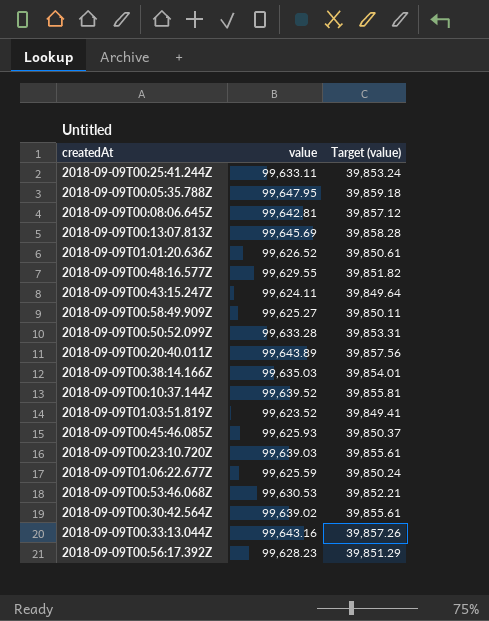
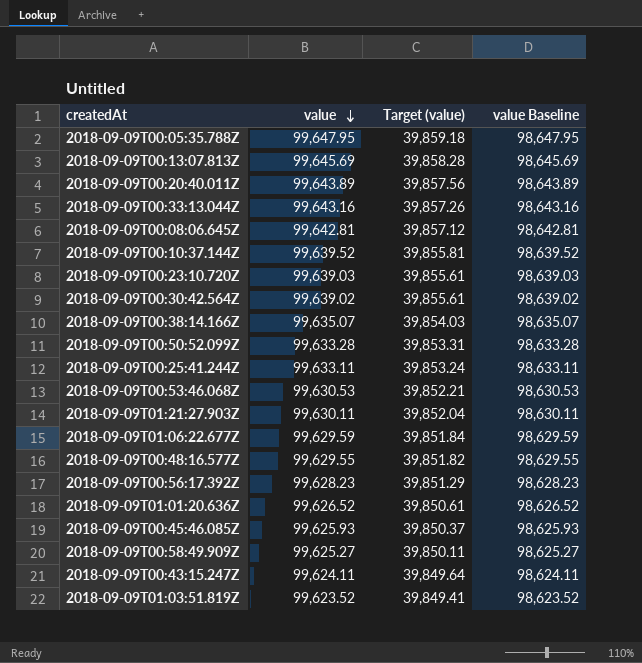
row order: none -> value descending
column value Baseline | formula: none -> [value] - 1000
2018-09-09T00:38:14.166Z | value: 99,635.03 -> 99,635.07
2018-09-09T00:38:14.166Z | Target (value): 39,854.01 -> 39,854.03
row 2018-09-09T01:21:27.903Z: none -> 99,630.11 | 39,852.04 | 98,630.11
2018-09-09T01:06:22.677Z | value: 99,625.59 -> 99,629.59
2018-09-09T01:06:22.677Z | Target (value): 39,850.24 -> 39,851.84

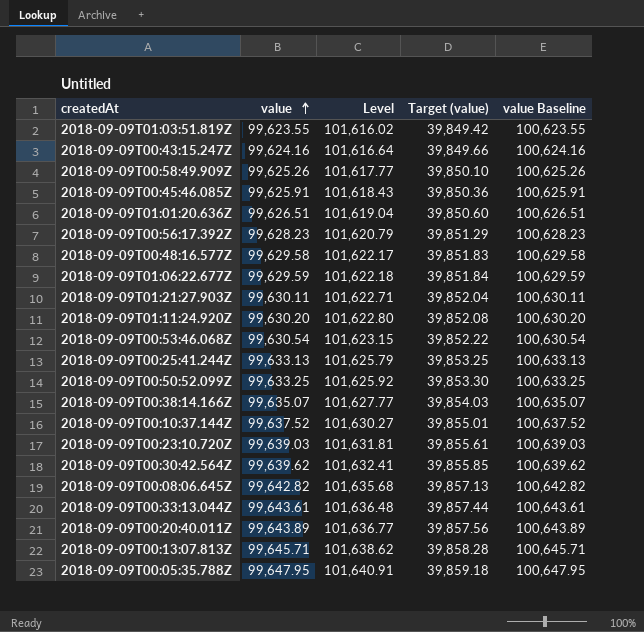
row order: value descending -> value ascending
column Level | formula: none -> [value] * 1.02
column value Baseline | formula: [value] - 1000 -> [value] + 1000
2018-09-09T01:03:51.819Z | value: 99,623.52 -> 99,623.55
2018-09-09T01:03:51.819Z | Target (value): 39,849.41 -> 39,849.42
2018-09-09T00:43:15.247Z | value: 99,624.11 -> 99,624.16
2018-09-09T00:43:15.247Z | Target (value): 39,849.64 -> 39,849.66
2018-09-09T00:58:49.909Z | value: 99,625.27 -> 99,625.26
2018-09-09T00:58:49.909Z | Target (value): 39,850.11 -> 39,850.10
2018-09-09T00:45:46.085Z | value: 99,625.93 -> 99,625.91
2018-09-09T00:45:46.085Z | Target (value): 39,850.37 -> 39,850.36
2018-09-09T01:01:20.636Z | value: 99,626.52 -> 99,626.51
2018-09-09T01:01:20.636Z | Target (value): 39,850.61 -> 39,850.60
2018-09-09T00:48:16.577Z | value: 99,629.55 -> 99,629.58
2018-09-09T00:48:16.577Z | Target (value): 39,851.82 -> 39,851.83
row 2018-09-09T01:11:24.920Z: none -> 99,630.20 | 101,622.80 | 39,852.08 | 100,630.20
2018-09-09T00:53:46.068Z | value: 99,630.53 -> 99,630.54
2018-09-09T00:53:46.068Z | Target (value): 39,852.21 -> 39,852.22
2018-09-09T00:25:41.244Z | value: 99,633.11 -> 99,633.13
2018-09-09T00:25:41.244Z | Target (value): 39,853.24 -> 39,853.25
2018-09-09T00:50:52.099Z | value: 99,633.28 -> 99,633.25
2018-09-09T00:50:52.099Z | Target (value): 39,853.31 -> 39,853.30
2018-09-09T00:10:37.144Z | value: 99,639.52 -> 99,637.52
2018-09-09T00:10:37.144Z | Target (value): 39,855.81 -> 39,855.01
2018-09-09T00:30:42.564Z | value: 99,639.02 -> 99,639.62
2018-09-09T00:30:42.564Z | Target (value): 39,855.61 -> 39,855.85
2018-09-09T00:08:06.645Z | value: 99,642.81 -> 99,642.82
2018-09-09T00:08:06.645Z | Target (value): 39,857.12 -> 39,857.13
2018-09-09T00:33:13.044Z | value: 99,643.16 -> 99,643.61
2018-09-09T00:33:13.044Z | Target (value): 39,857.26 -> 39,857.44
2018-09-09T00:13:07.813Z | value: 99,645.69 -> 99,645.71

